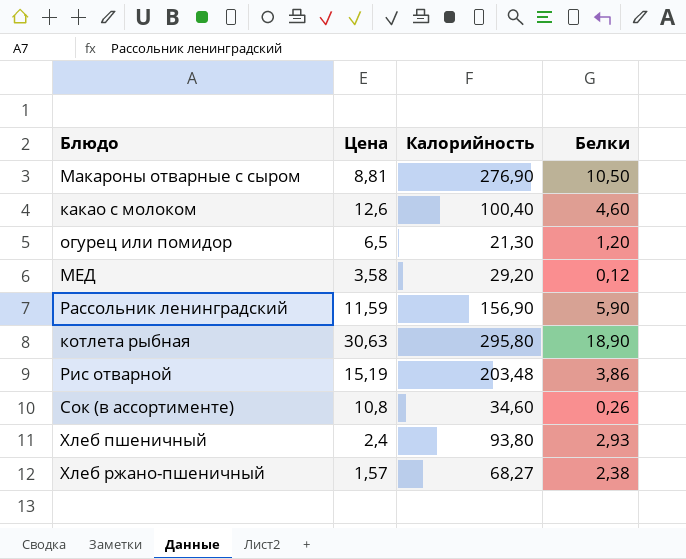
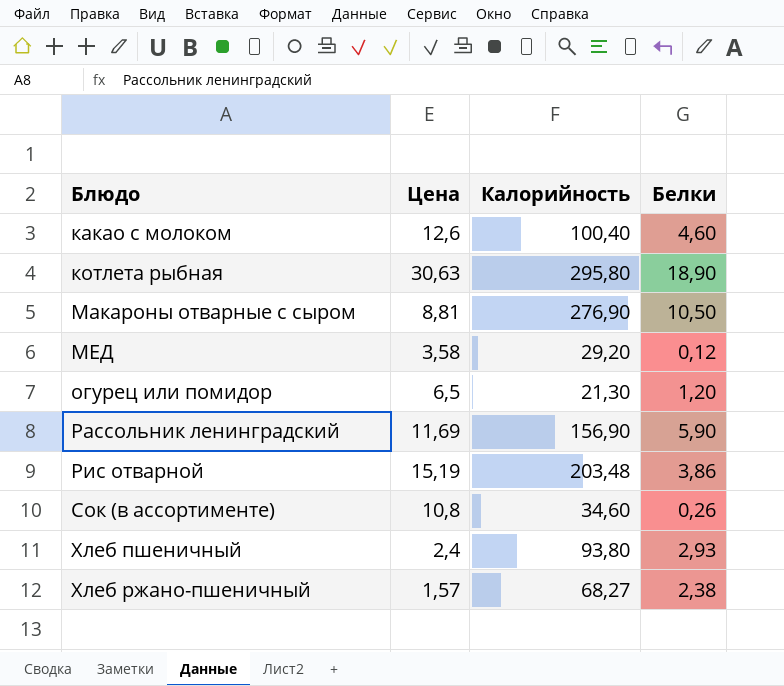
row order: none -> Блюдо ascending
Рассольник ленинградский | Цена: 11,59 -> 11,69

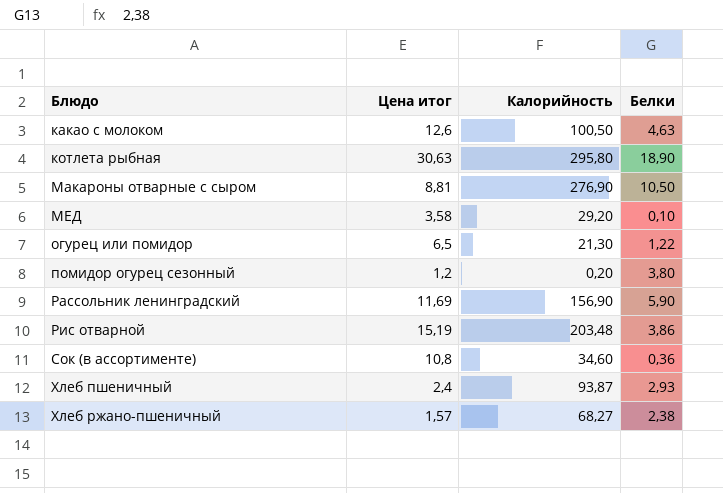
column name: Цена -> Цена итог
какао с молоком | Калорийность: 100,40 -> 100,50
какао с молоком | Белки: 4,60 -> 4,63
МЕД | Белки: 0,12 -> 0,10
огурец или помидор | Белки: 1,20 -> 1,22
row помидор огурец сезонный: none -> 1,2 | 0,20 | 3,80
Сок (в ассортименте) | Белки: 0,26 -> 0,36
Хлеб пшеничный | Калорийность: 93,80 -> 93,87

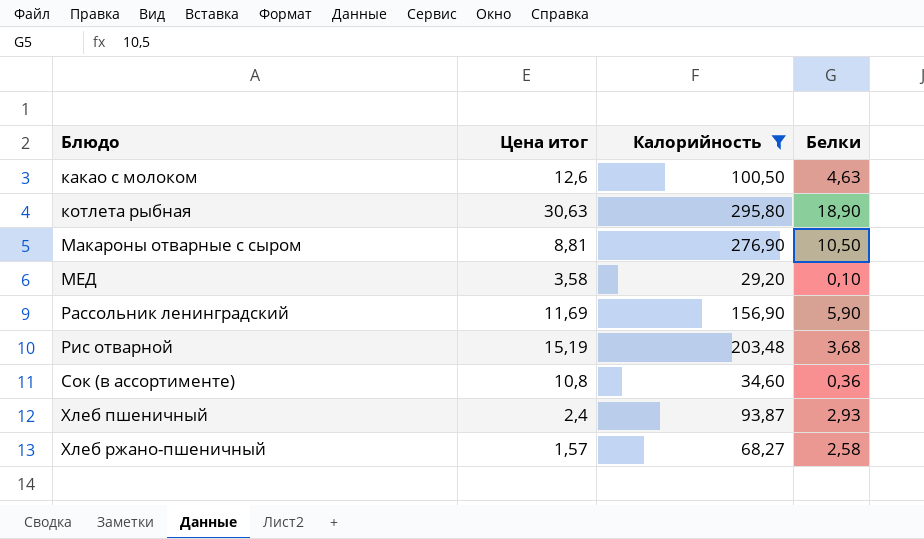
filter: none -> Калорийность >= 29,20
Рис отварной | Белки: 3,86 -> 3,68
Хлеб ржано-пшеничный | Белки: 2,38 -> 2,58

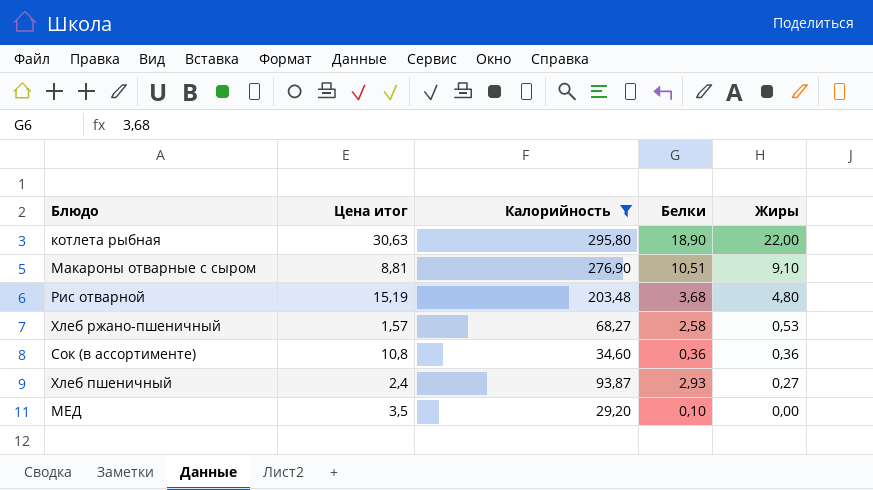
row order: Блюдо ascending -> Жиры descending
column Жиры | position: none -> 5
row какао с молоком: 12,6 | 100,50 | 4,63 -> none
row Рассольник ленинградский: 11,69 | 156,90 | 5,90 -> none
Макароны отварные с сыром | Белки: 10,50 -> 10,51
МЕД | Цена итог: 3,58 -> 3,5

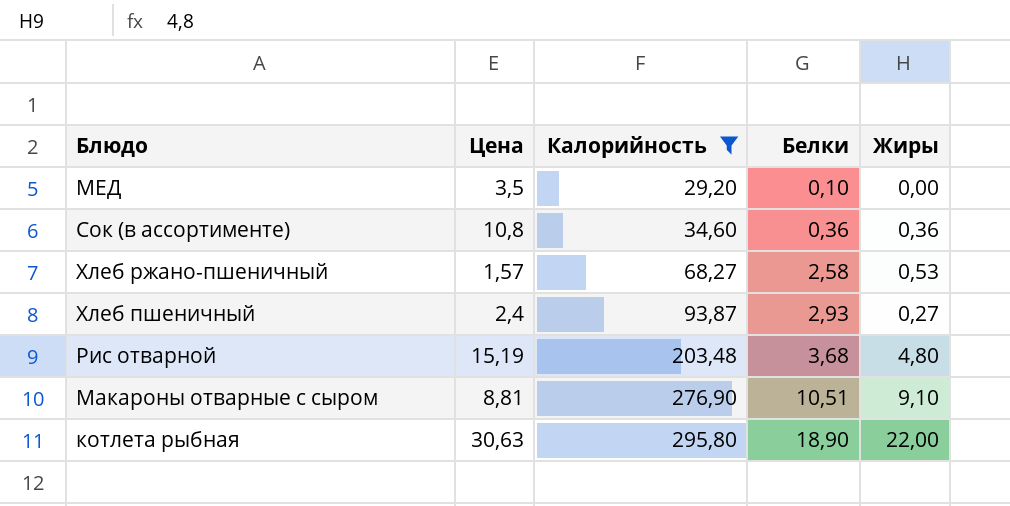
row order: Жиры descending -> Калорийность ascending
column name: Цена итог -> Цена

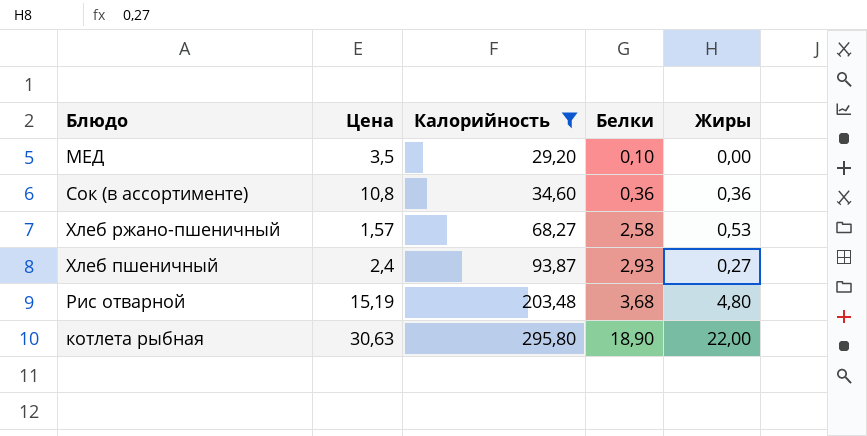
row Макароны отварные с сыром: 8,81 | 276,90 | 10,51 | 9,10 -> none

